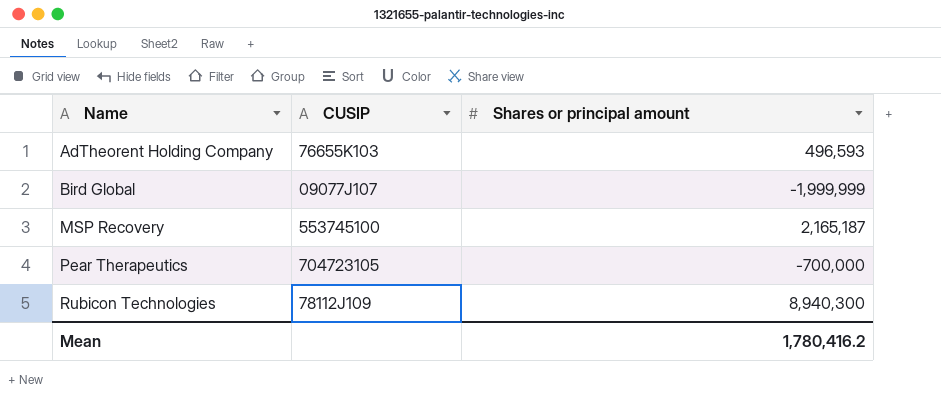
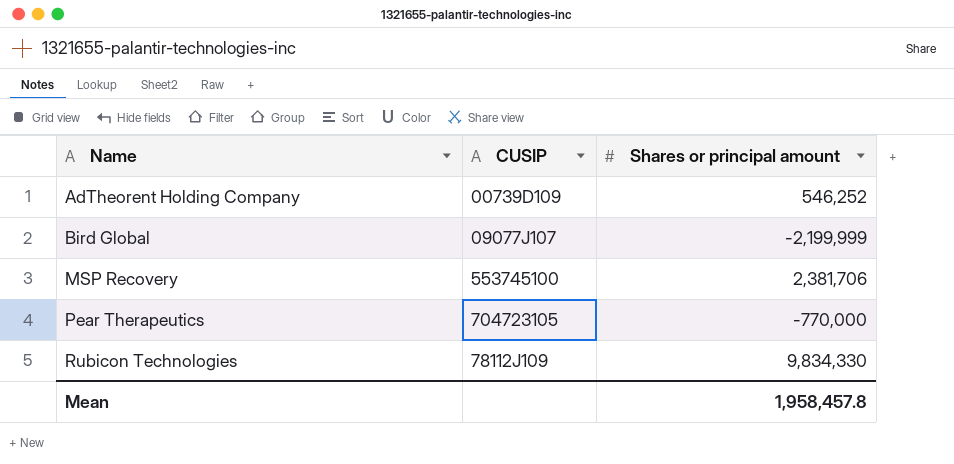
AdTheorent Holding Company | CUSIP: 76655K103 -> 00739D109
AdTheorent Holding Company | Shares or principal amount: 496,593 -> 546,252
Bird Global | Shares or principal amount: -1,999,999 -> -2,199,999
MSP Recovery | Shares or principal amount: 2,165,187 -> 2,381,706
Pear Therapeutics | Shares or principal amount: -700,000 -> -770,000
Rubicon Technologies | Shares or principal amount: 8,940,300 -> 9,834,330
Mean | Shares or principal amount: 1,780,416.2 -> 1,958,457.8

